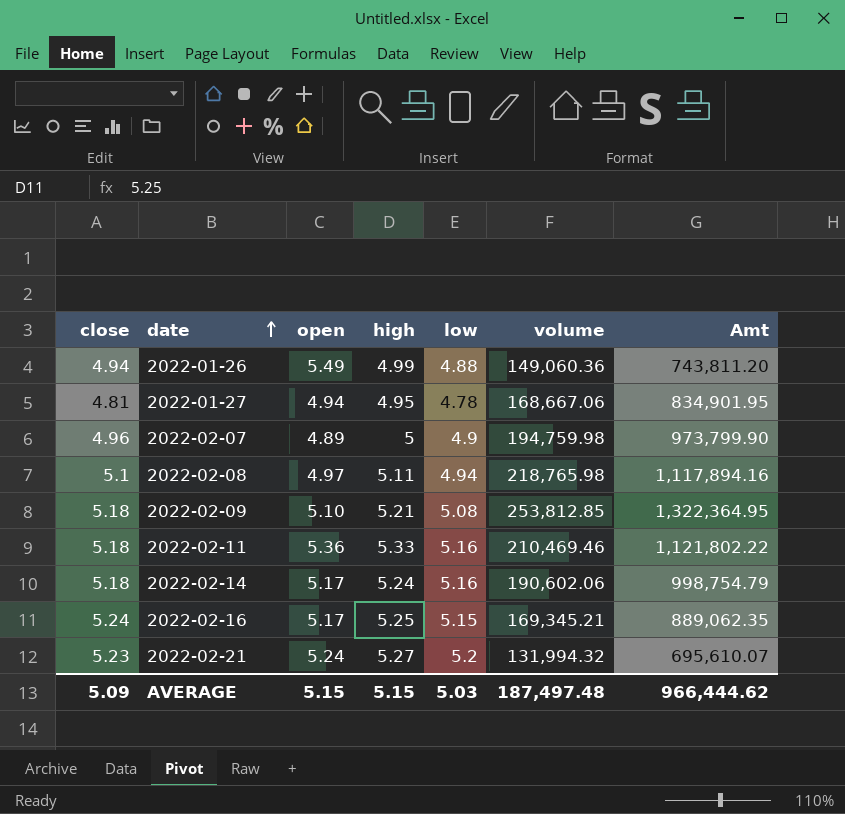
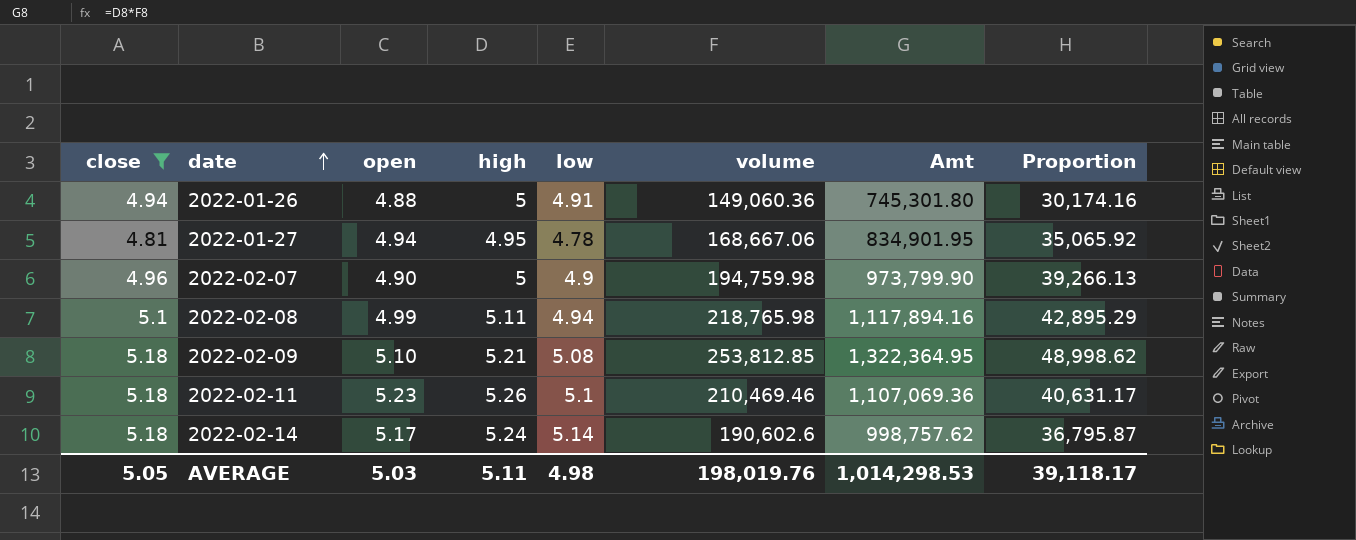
filter: none -> close <= 5.18
column Proportion | formula: none -> [volume] / [close]
2022-01-26 | open: 5.49 -> 4.88
2022-01-26 | high: 4.99 -> 5
2022-01-26 | low: 4.88 -> 4.91
2022-01-26 | Amt: 743,811.20 -> 745,301.80
2022-02-07 | open: 4.89 -> 4.90
2022-02-08 | open: 4.97 -> 4.99
2022-02-11 | open: 5.36 -> 5.23
2022-02-11 | high: 5.33 -> 5.26
2022-02-11 | low: 5.16 -> 5.1
2022-02-11 | Amt: 1,121,802.22 -> 1,107,069.36
2022-02-14 | low: 5.16 -> 5.14
2022-02-14 | volume: 190,602.06 -> 190,602.6
2022-02-14 | Amt: 998,754.79 -> 998,757.62
AVERAGE | close: 5.09 -> 5.05
AVERAGE | open: 5.15 -> 5.03
AVERAGE | high: 5.15 -> 5.11
AVERAGE | low: 5.03 -> 4.98
AVERAGE | volume: 187,497.48 -> 198,019.76
AVERAGE | Amt: 966,444.62 -> 1,014,298.53

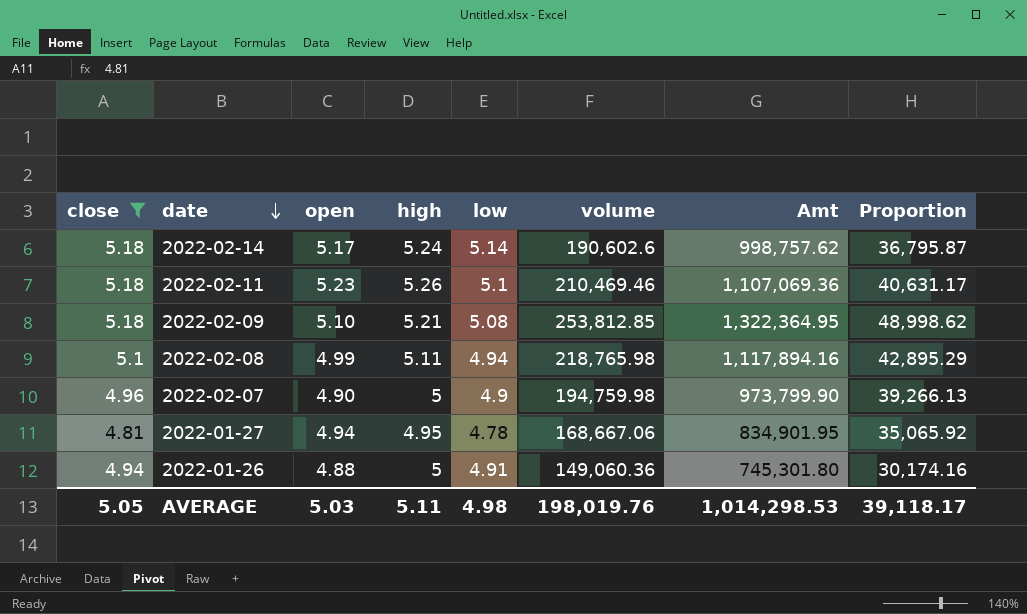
row order: date ascending -> date descending

